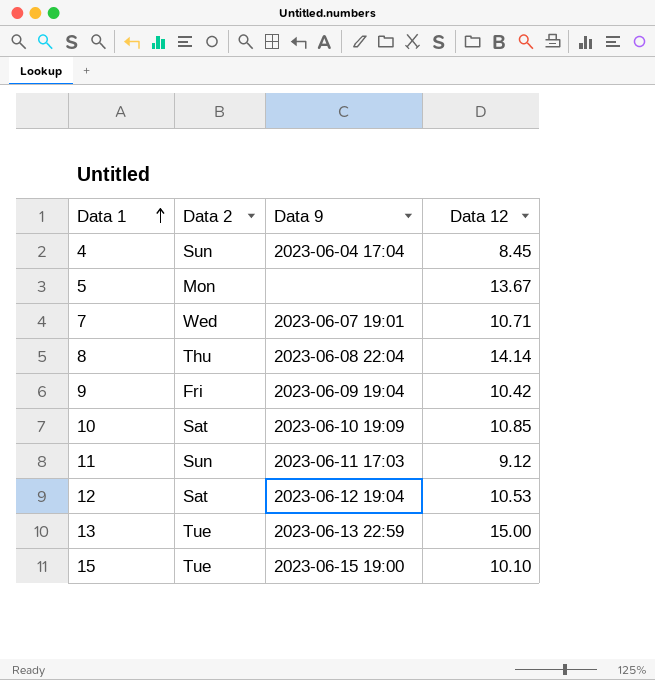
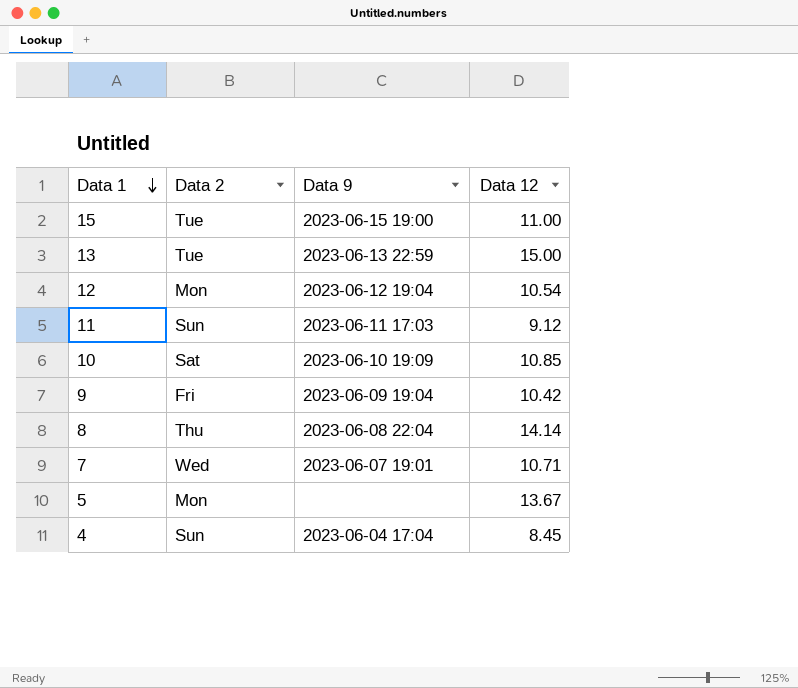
row order: Data 1 ascending -> Data 1 descending
15 | Data 12: 10.10 -> 11.00
12 | Data 2: Sat -> Mon
12 | Data 12: 10.53 -> 10.54

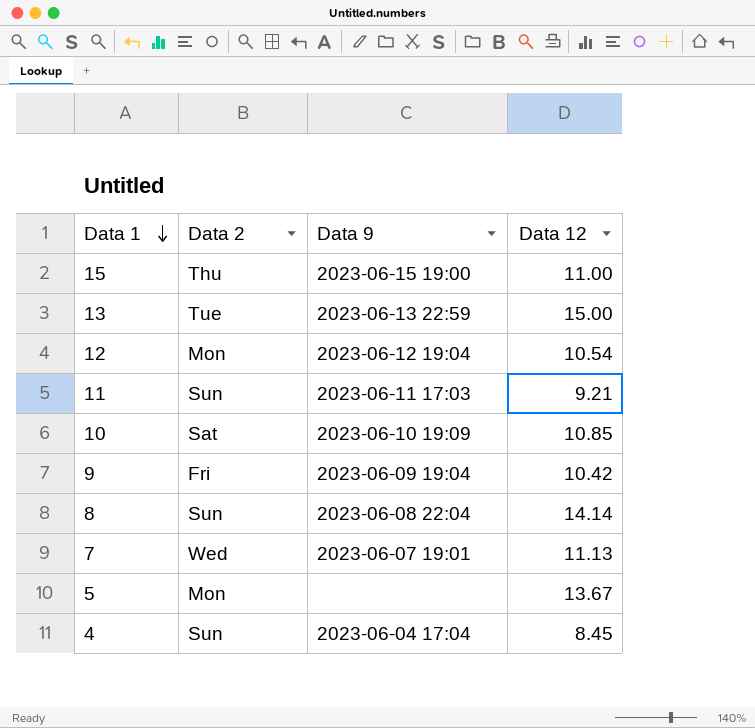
15 | Data 2: Tue -> Thu
11 | Data 12: 9.12 -> 9.21
8 | Data 2: Thu -> Sun
7 | Data 12: 10.71 -> 11.13

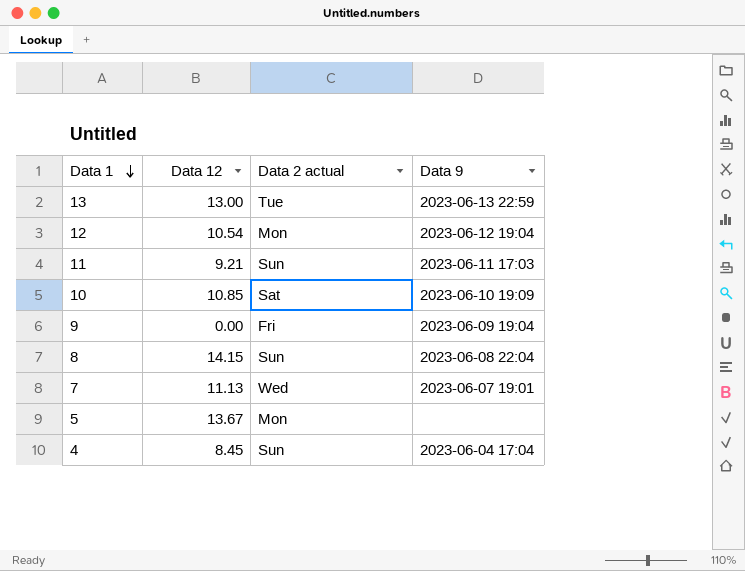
column Data 12 | position: 4 -> 2
column name: Data 2 -> Data 2 actual
row 15: Thu | 2023-06-15 19:00 | 11.00 -> none
13 | Data 12: 15.00 -> 13.00
9 | Data 12: 10.42 -> 0.00
8 | Data 12: 14.14 -> 14.15

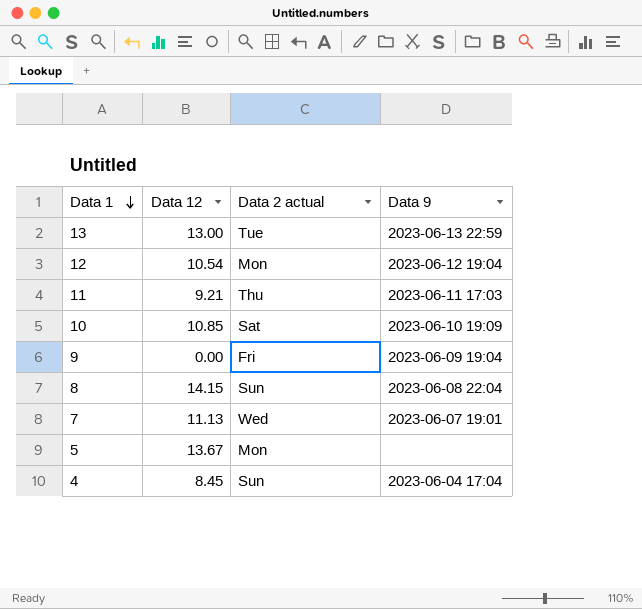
11 | Data 2 actual: Sun -> Thu

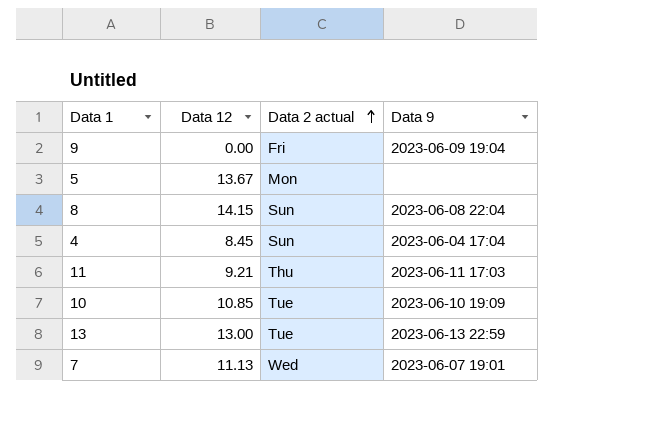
row order: Data 1 descending -> Data 2 actual ascending
row 12: 10.54 | Mon | 2023-06-12 19:04 -> none
10 | Data 2 actual: Sat -> Tue

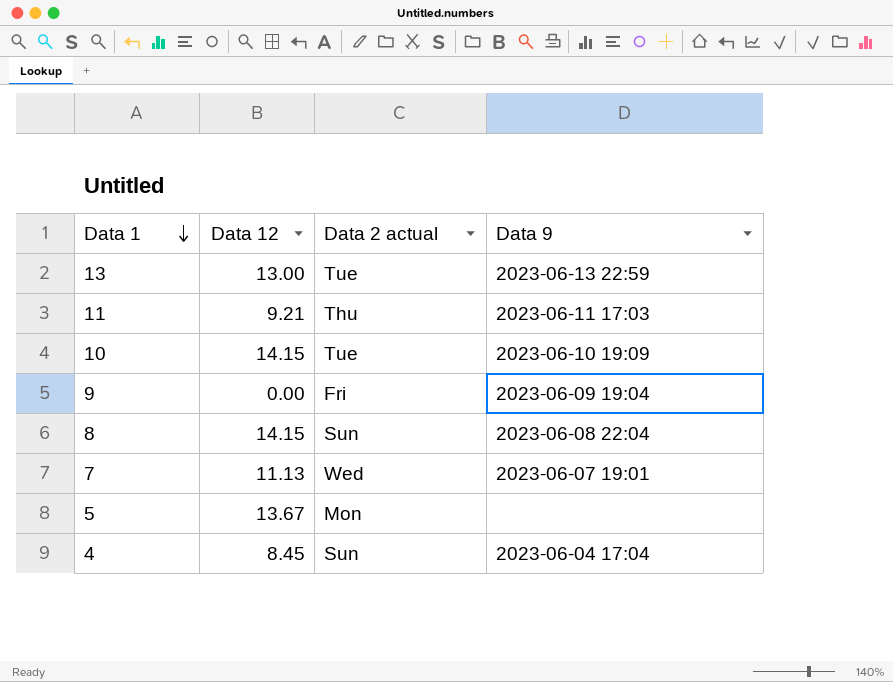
row order: Data 2 actual ascending -> Data 1 descending
10 | Data 12: 10.85 -> 14.15

